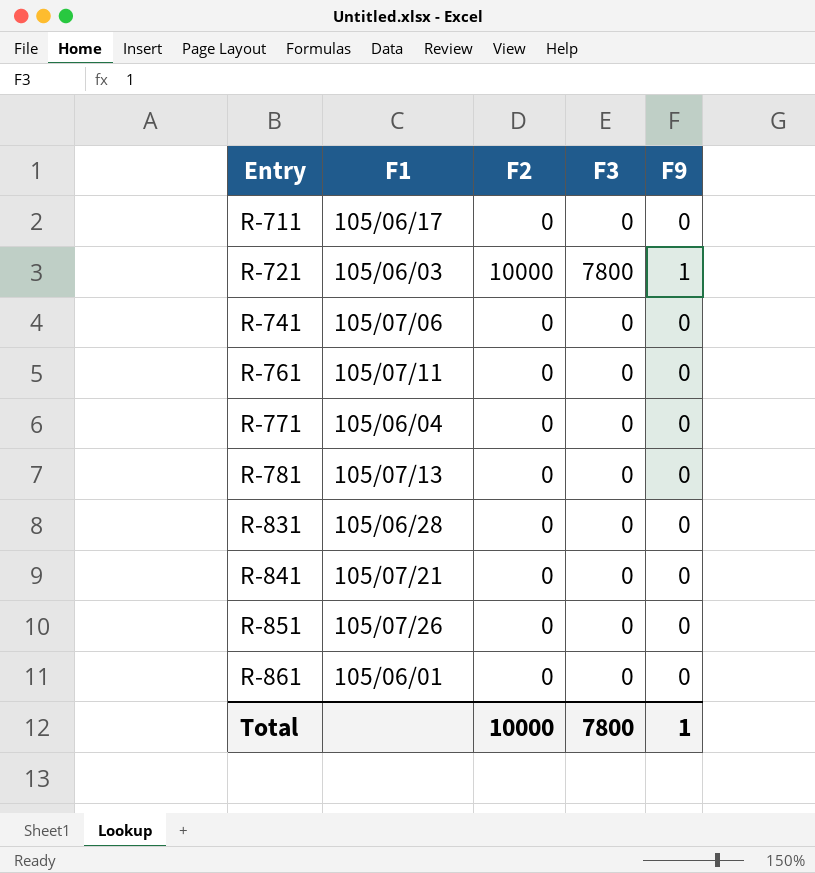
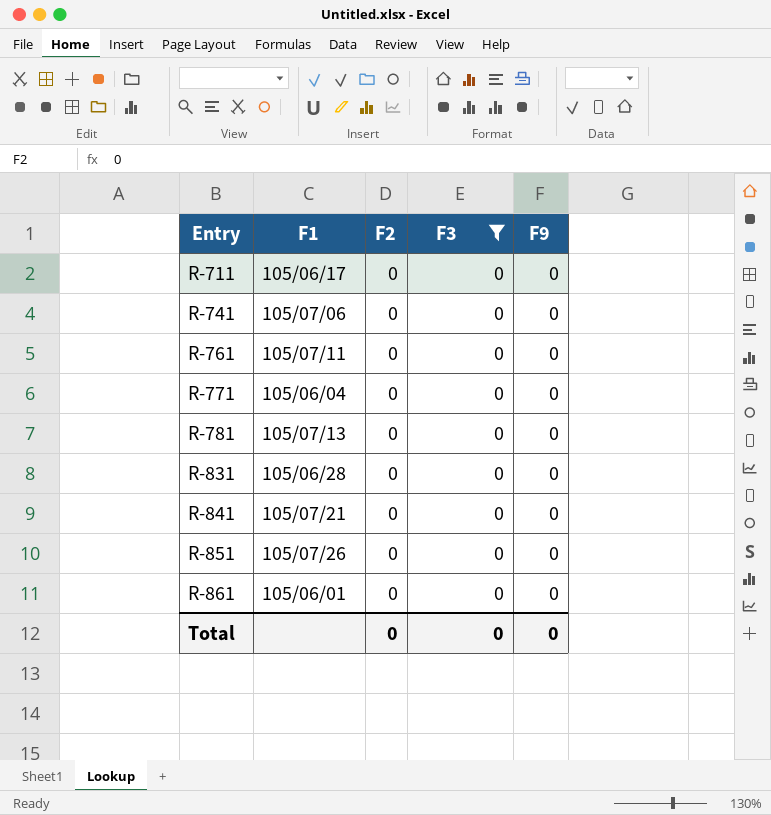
filter: none -> F3 = 0
Total | F2: 10000 -> 0
Total | F3: 7800 -> 0
Total | F9: 1 -> 0

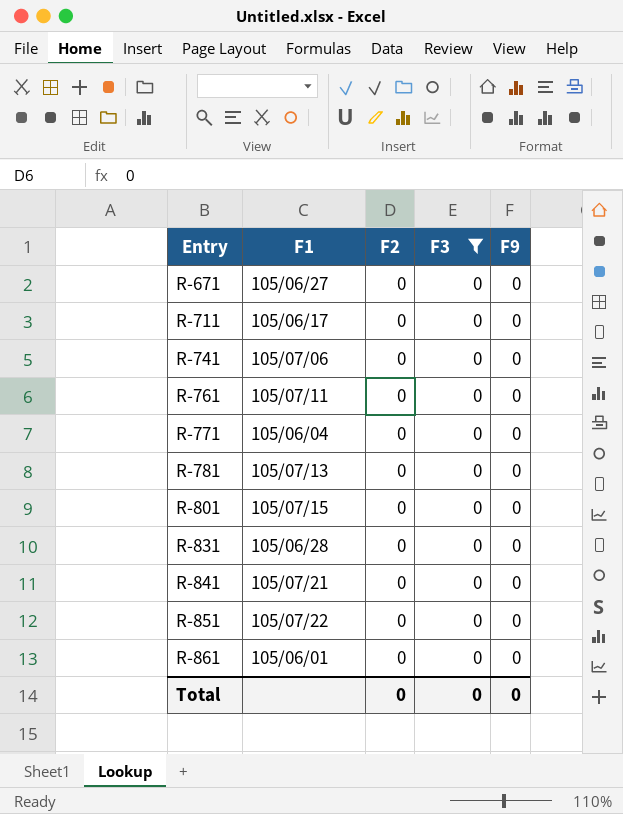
row R-671: none -> 105/06/27 | 0 | 0 | 0
row R-801: none -> 105/07/15 | 0 | 0 | 0
R-851 | F1: 105/07/26 -> 105/07/22

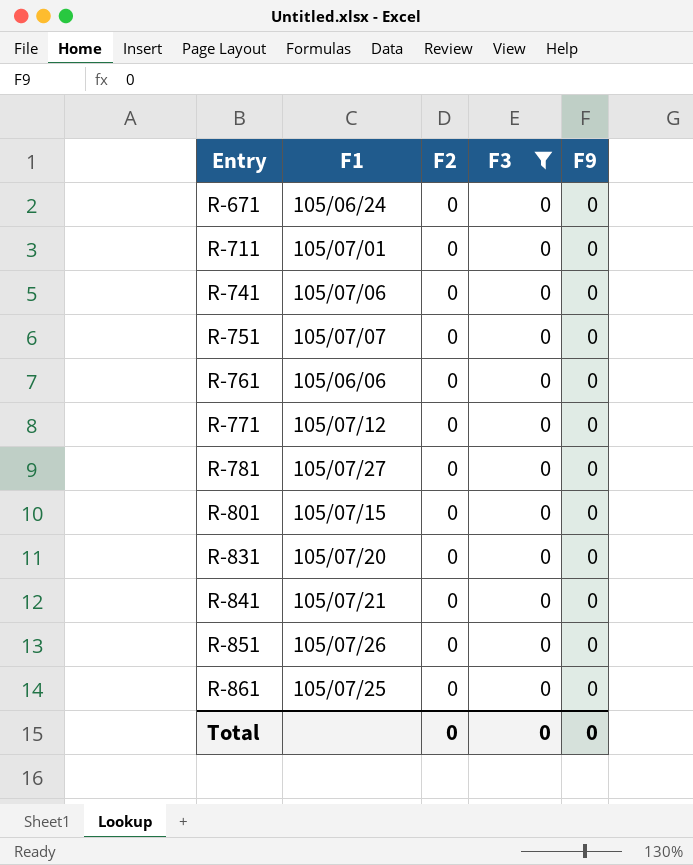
R-671 | F1: 105/06/27 -> 105/06/24
R-711 | F1: 105/06/17 -> 105/07/01
row R-751: none -> 105/07/07 | 0 | 0 | 0
R-761 | F1: 105/07/11 -> 105/06/06
R-771 | F1: 105/06/04 -> 105/07/12
R-781 | F1: 105/07/13 -> 105/07/27
R-831 | F1: 105/06/28 -> 105/07/20
R-851 | F1: 105/07/22 -> 105/07/26
R-861 | F1: 105/06/01 -> 105/07/25

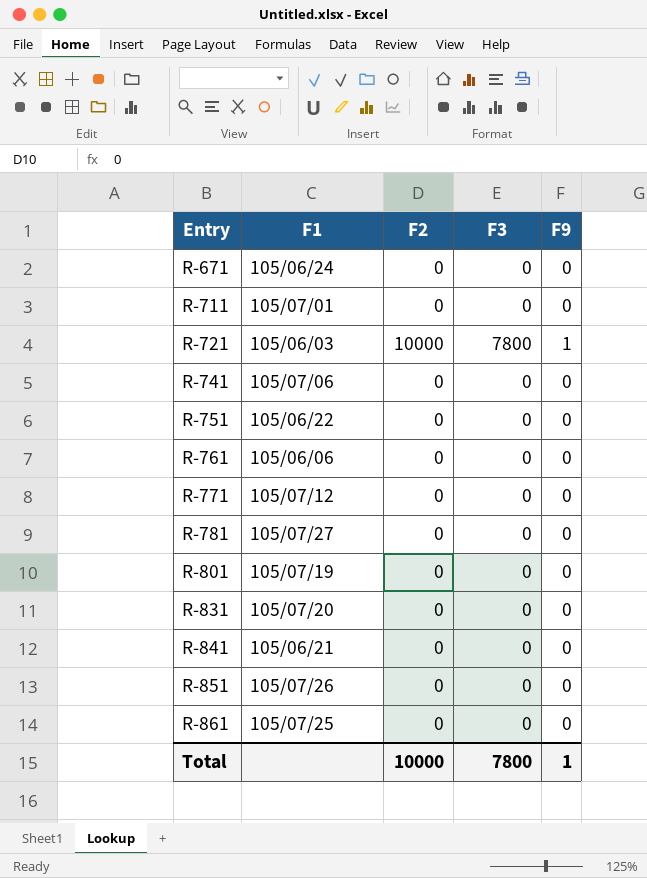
filter: F3 = 0 -> none
R-751 | F1: 105/07/07 -> 105/06/22
R-801 | F1: 105/07/15 -> 105/07/19
R-841 | F1: 105/07/21 -> 105/06/21
Total | F2: 0 -> 10000
Total | F3: 0 -> 7800
Total | F9: 0 -> 1

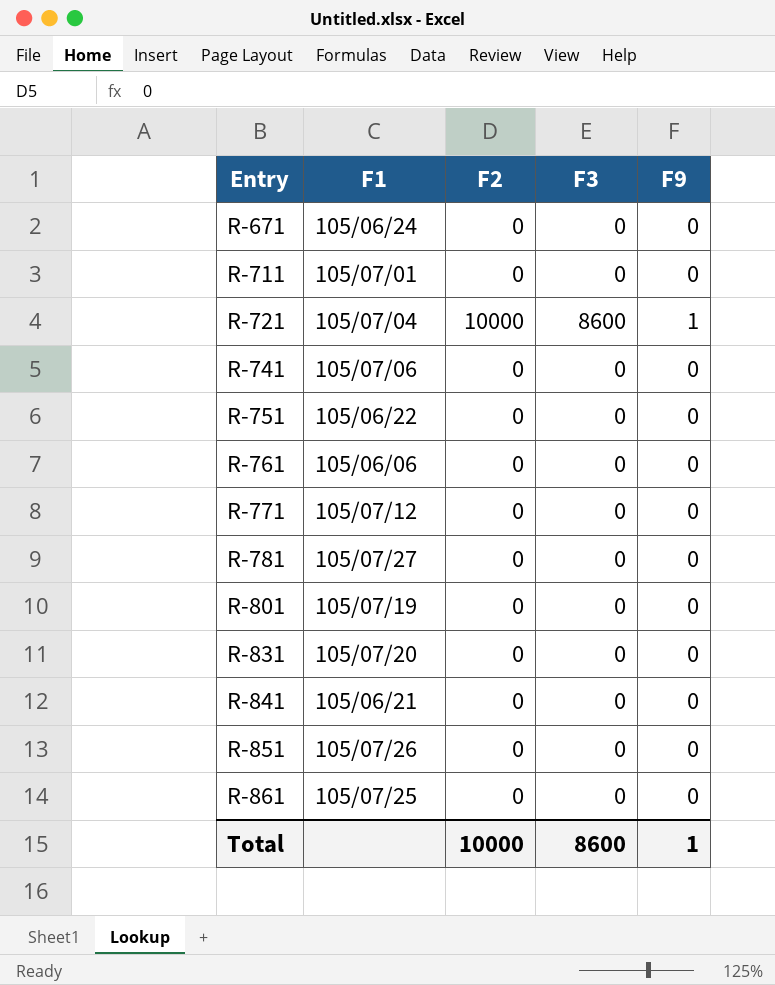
R-721 | F1: 105/06/03 -> 105/07/04
R-721 | F3: 7800 -> 8600
Total | F3: 7800 -> 8600

